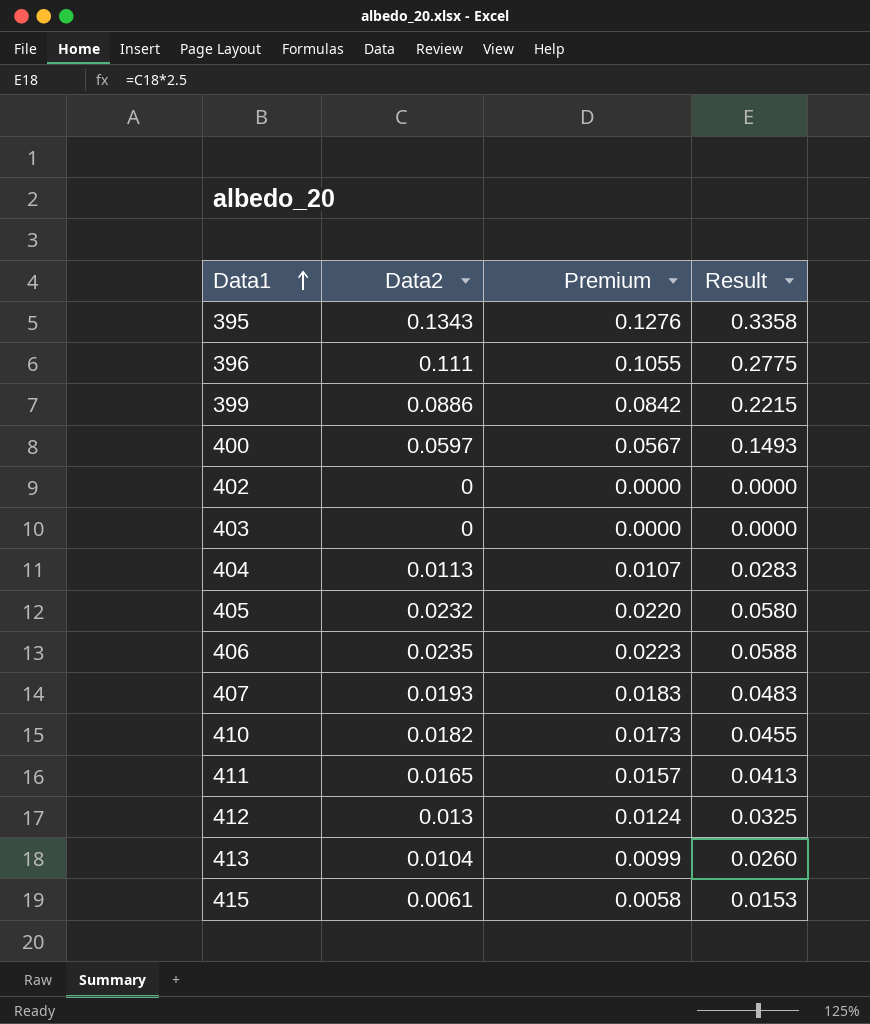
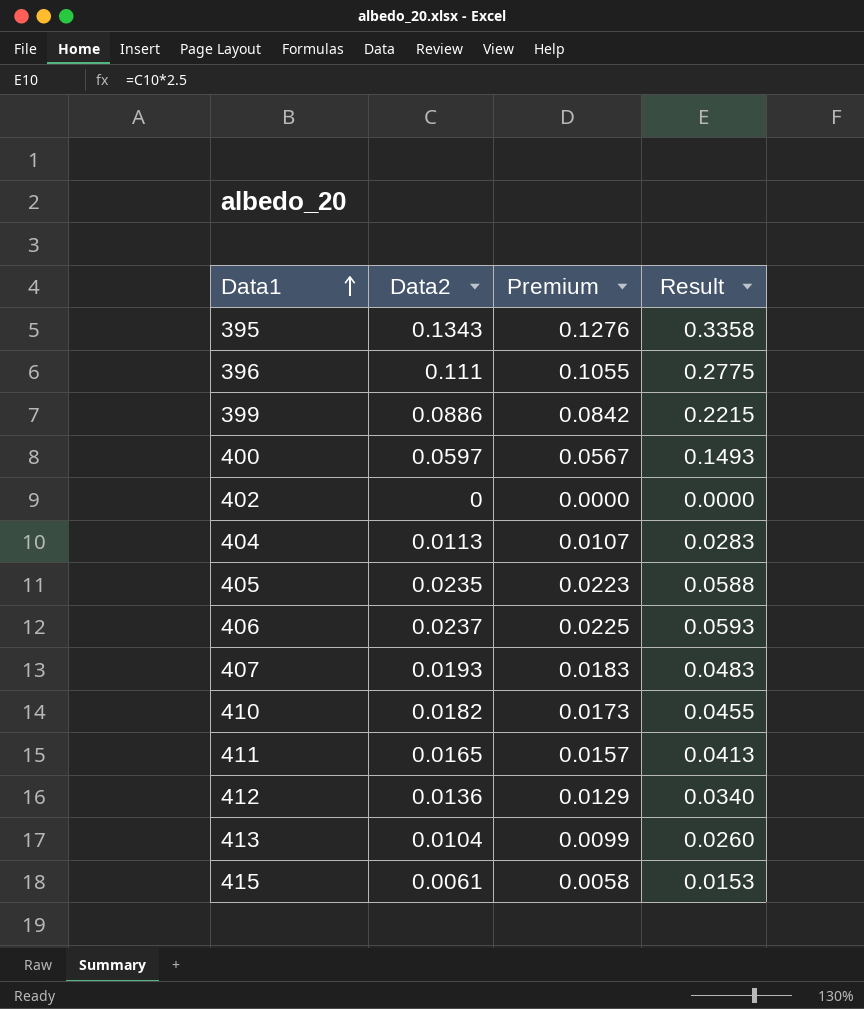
row 403: 0 | 0.0000 | 0.0000 -> none
405 | Data2: 0.0232 -> 0.0235
405 | Premium: 0.0220 -> 0.0223
405 | Result: 0.0580 -> 0.0588
406 | Data2: 0.0235 -> 0.0237
406 | Premium: 0.0223 -> 0.0225
406 | Result: 0.0588 -> 0.0593
412 | Data2: 0.013 -> 0.0136
412 | Premium: 0.0124 -> 0.0129
412 | Result: 0.0325 -> 0.0340

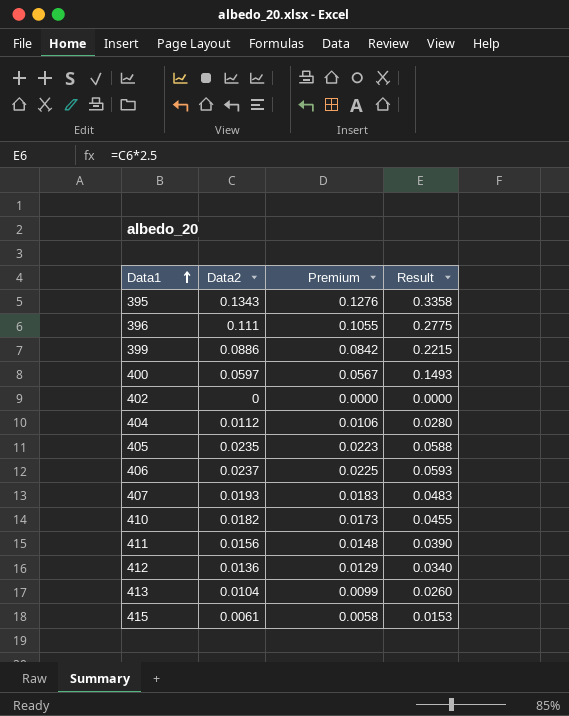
404 | Data2: 0.0113 -> 0.0112
404 | Premium: 0.0107 -> 0.0106
404 | Result: 0.0283 -> 0.0280
411 | Data2: 0.0165 -> 0.0156
411 | Premium: 0.0157 -> 0.0148
411 | Result: 0.0413 -> 0.0390

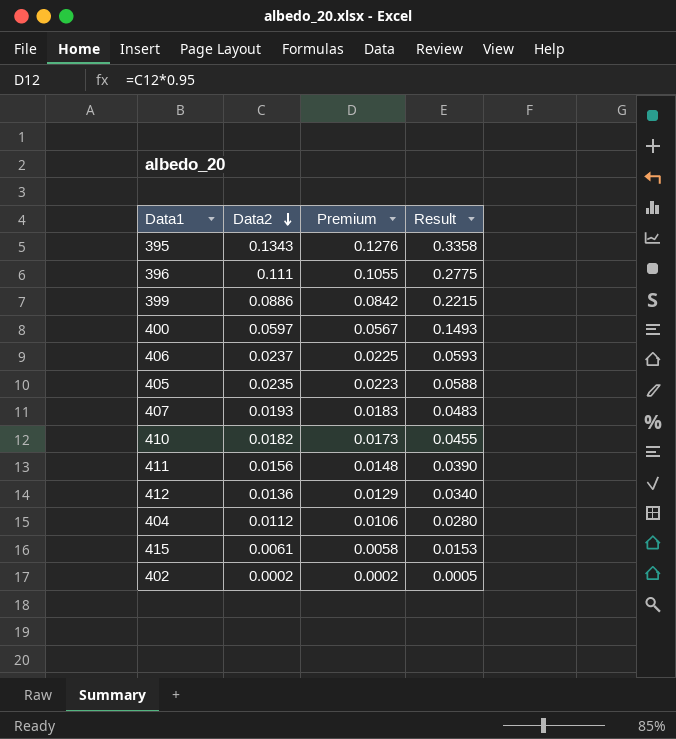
row order: Data1 ascending -> Data2 descending
row 413: 0.0104 | 0.0099 | 0.0260 -> none
402 | Data2: 0 -> 0.0002
402 | Premium: 0.0000 -> 0.0002
402 | Result: 0.0000 -> 0.0005

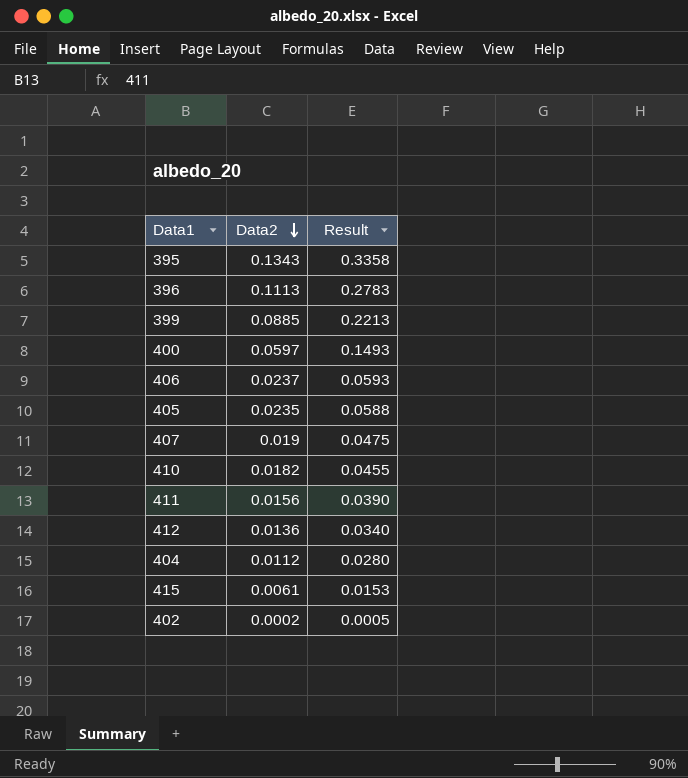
column Premium | formula: [Data2] * 0.95 -> none
396 | Data2: 0.111 -> 0.1113
396 | Result: 0.2775 -> 0.2783
399 | Data2: 0.0886 -> 0.0885
399 | Result: 0.2215 -> 0.2213
407 | Data2: 0.0193 -> 0.019
407 | Result: 0.0483 -> 0.0475

